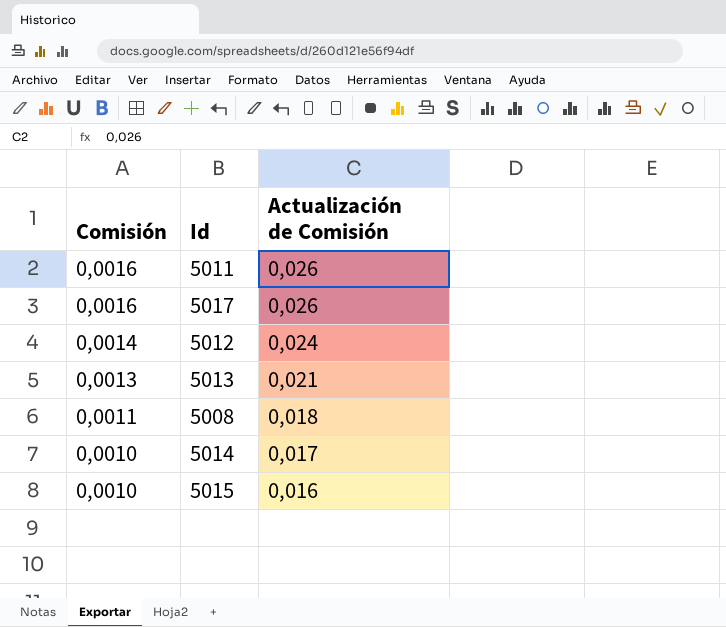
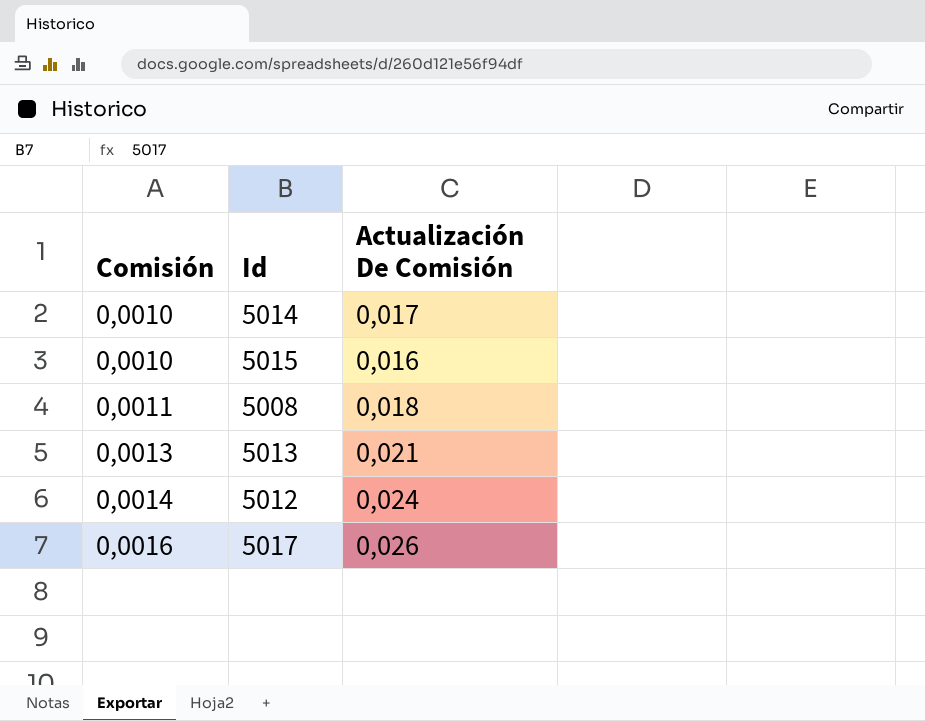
row order: Comisión descending -> Comisión ascending
column name: Actualización de Comisión -> Actualización De Comisión
row 5011: 0,0016 | 0,026 -> none

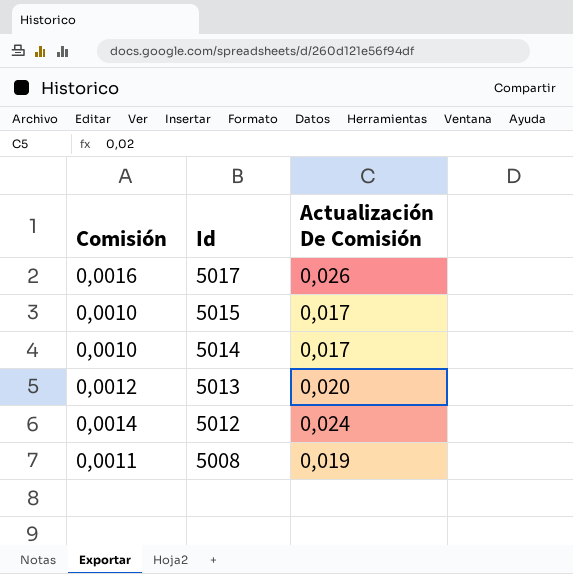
row order: Comisión ascending -> Id descending
5015 | Actualización De Comisión: 0,016 -> 0,017
5013 | Comisión: 0,0013 -> 0,0012
5013 | Actualización De Comisión: 0,021 -> 0,020
5008 | Actualización De Comisión: 0,018 -> 0,019

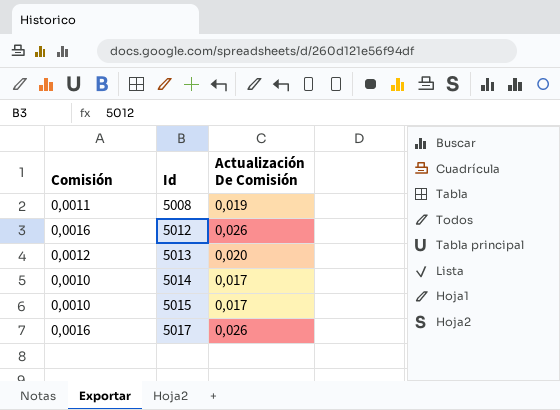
row order: Id descending -> Id ascending
5012 | Comisión: 0,0014 -> 0,0016
5012 | Actualización De Comisión: 0,024 -> 0,026

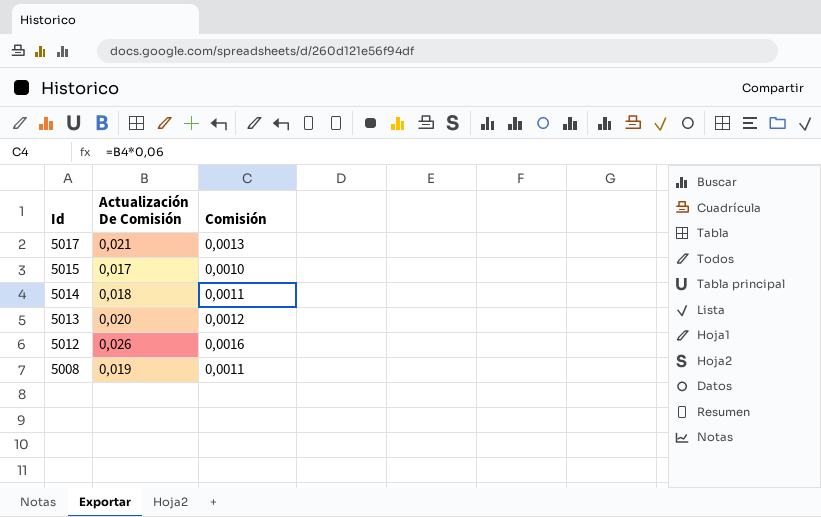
row order: Id ascending -> Id descending
column Comisión | position: 1 -> 3
5017 | Actualización De Comisión: 0,026 -> 0,021
5017 | Comisión: 0,0016 -> 0,0013
5014 | Actualización De Comisión: 0,017 -> 0,018
5014 | Comisión: 0,0010 -> 0,0011

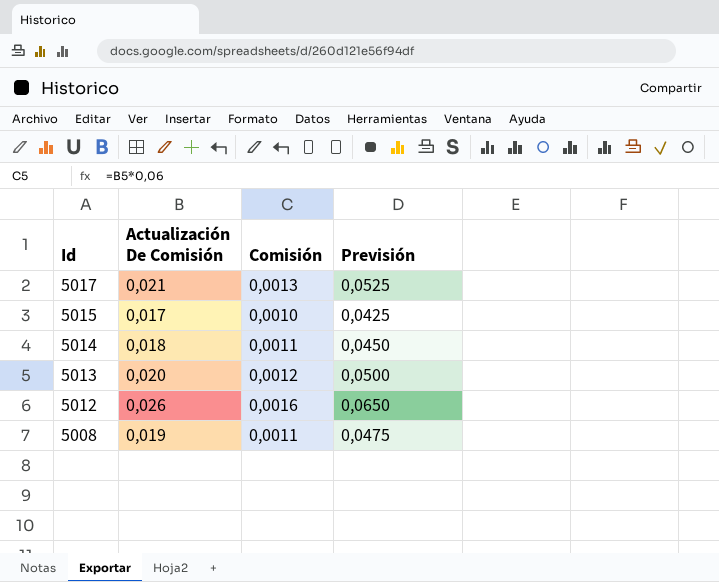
column Previsión | formula: none -> [Actualización De Comisión] * 2,5

